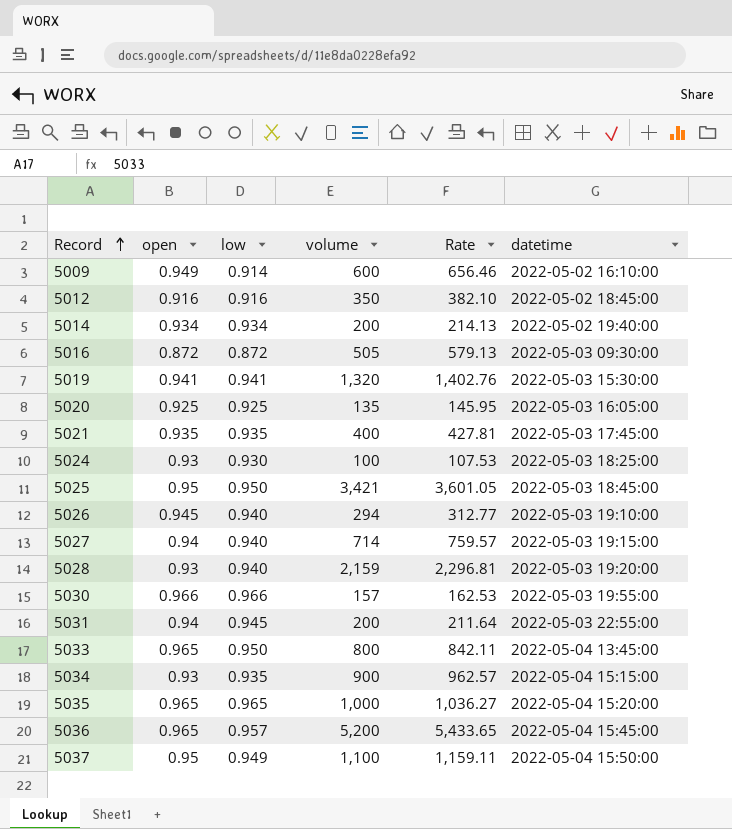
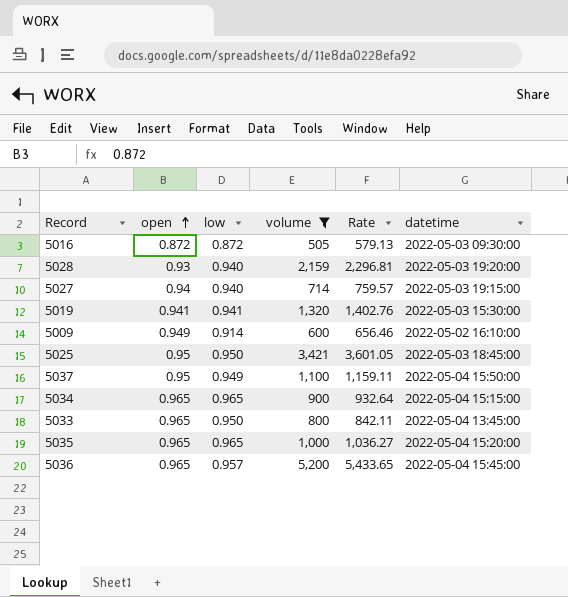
filter: none -> volume >= 505
row order: Record ascending -> open ascending
5034 | open: 0.93 -> 0.965
5034 | low: 0.935 -> 0.965
5034 | Rate: 962.57 -> 932.64

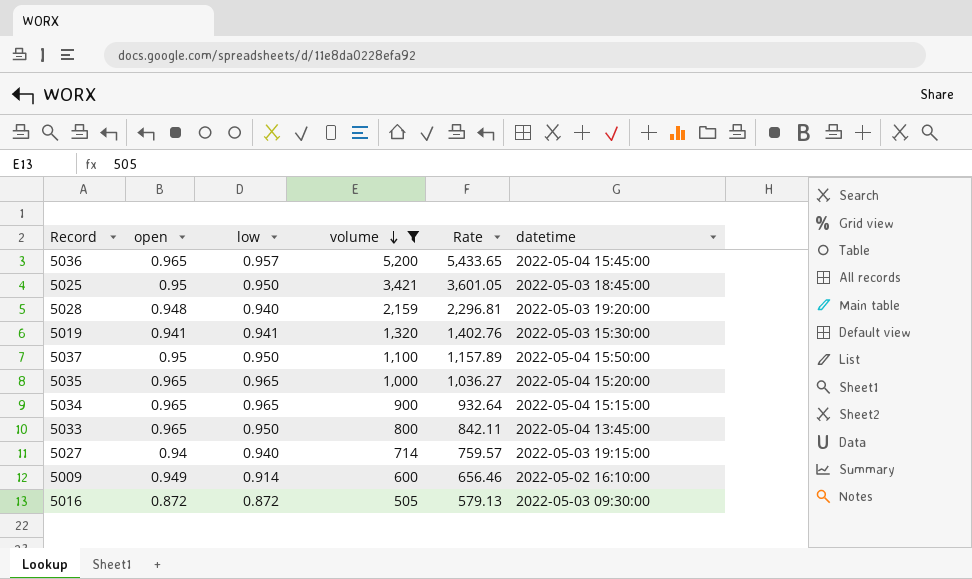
row order: open ascending -> volume descending
5028 | open: 0.93 -> 0.948
5037 | low: 0.949 -> 0.950
5037 | Rate: 1,159.11 -> 1,157.89

